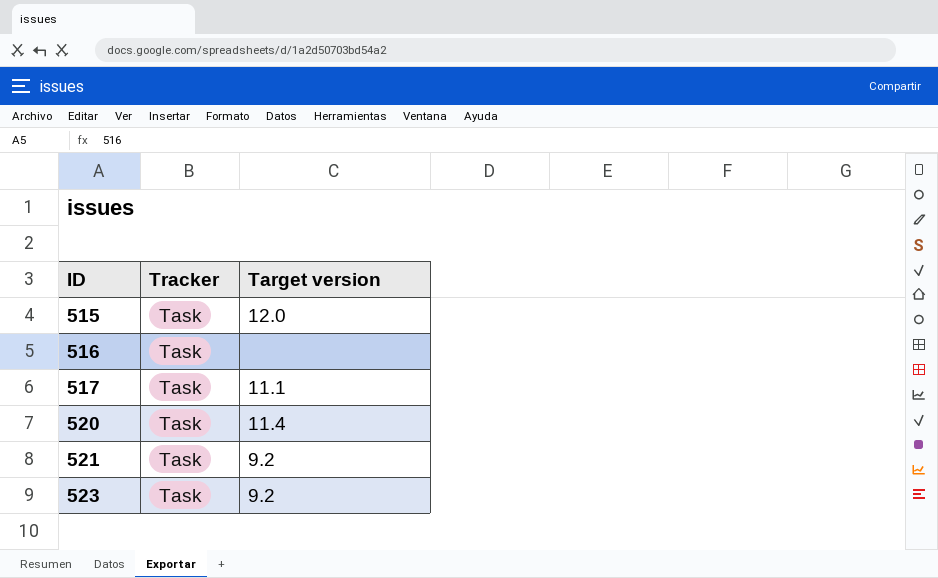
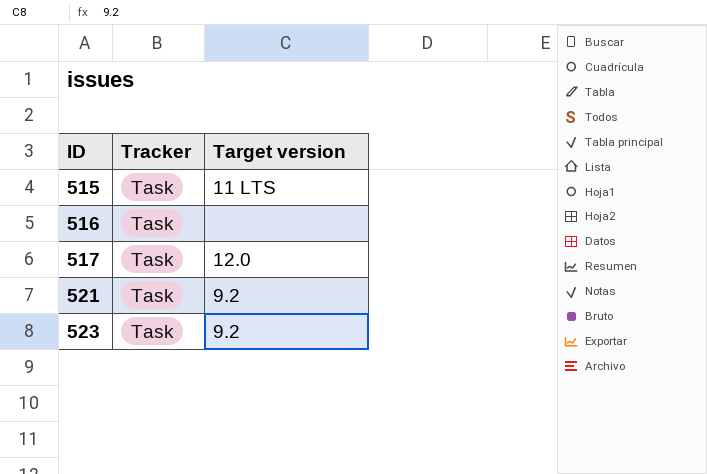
row 520: Task | 11.4 -> none
515 | Target version: 12.0 -> 11 LTS
517 | Target version: 11.1 -> 12.0

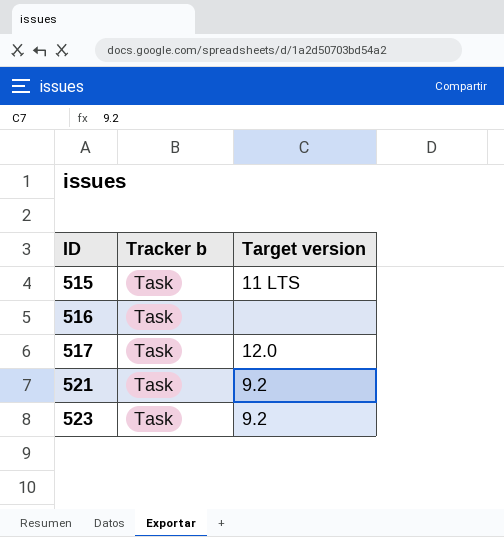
column name: Tracker -> Tracker b

